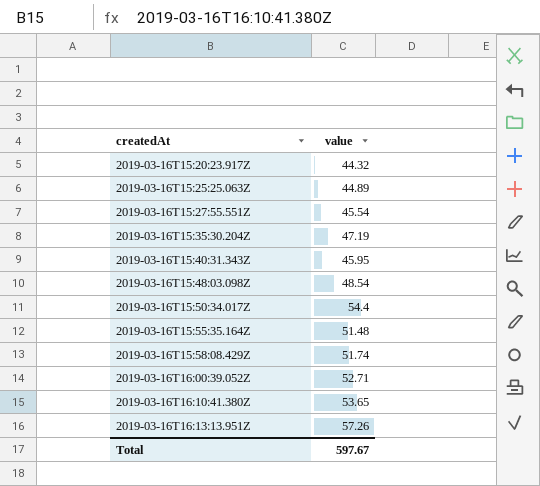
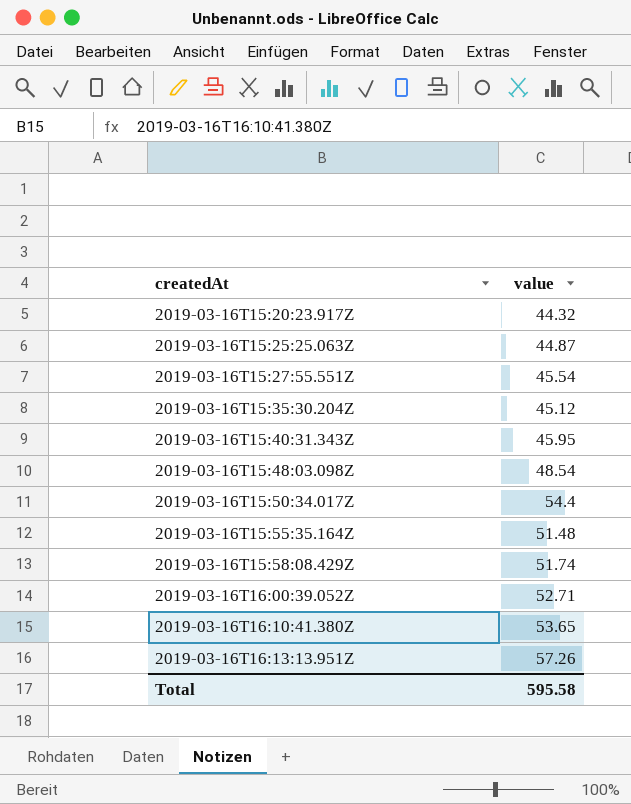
2019-03-16T15:25:25.063Z | value: 44.89 -> 44.87
2019-03-16T15:35:30.204Z | value: 47.19 -> 45.12
Total | value: 597.67 -> 595.58

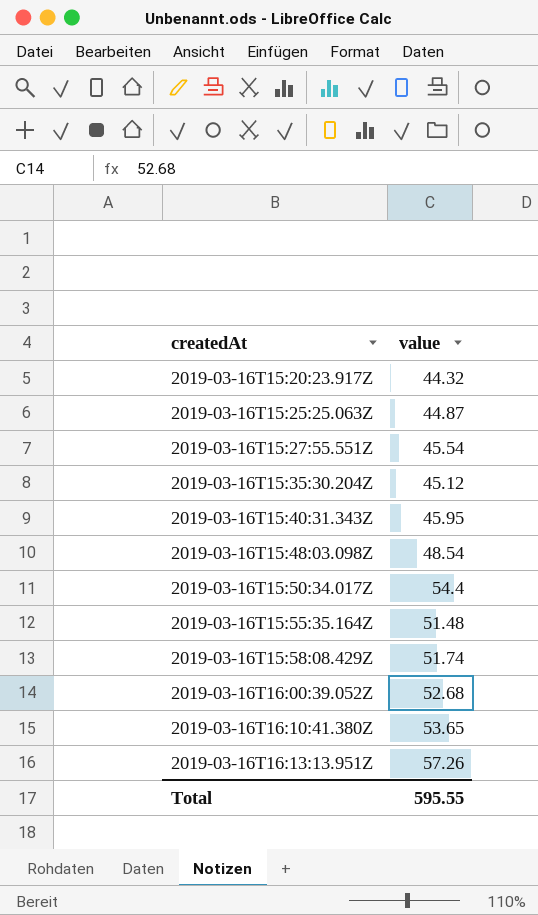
2019-03-16T16:00:39.052Z | value: 52.71 -> 52.68
Total | value: 595.58 -> 595.55

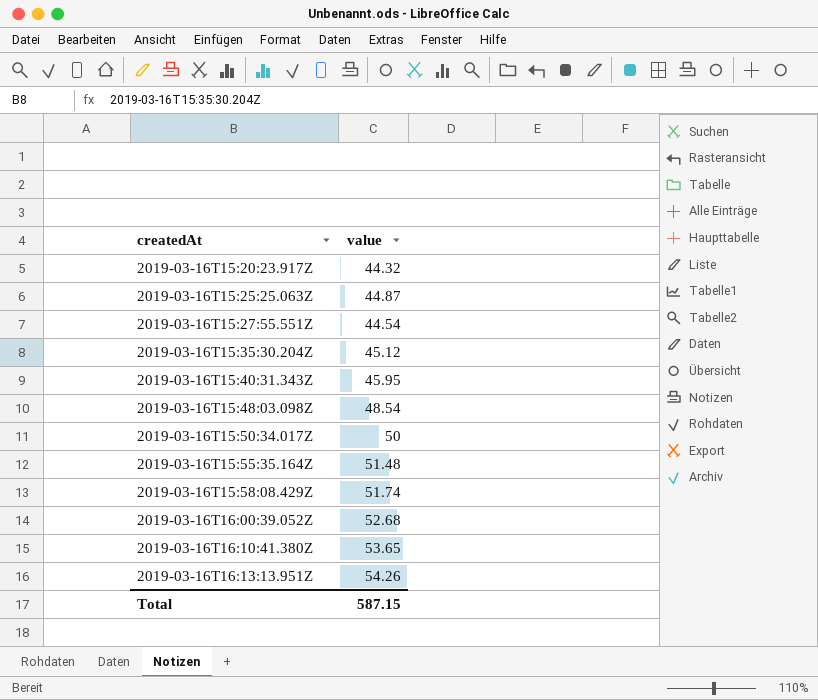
2019-03-16T15:27:55.551Z | value: 45.54 -> 44.54
2019-03-16T15:50:34.017Z | value: 54.4 -> 50
2019-03-16T16:13:13.951Z | value: 57.26 -> 54.26
Total | value: 595.55 -> 587.15

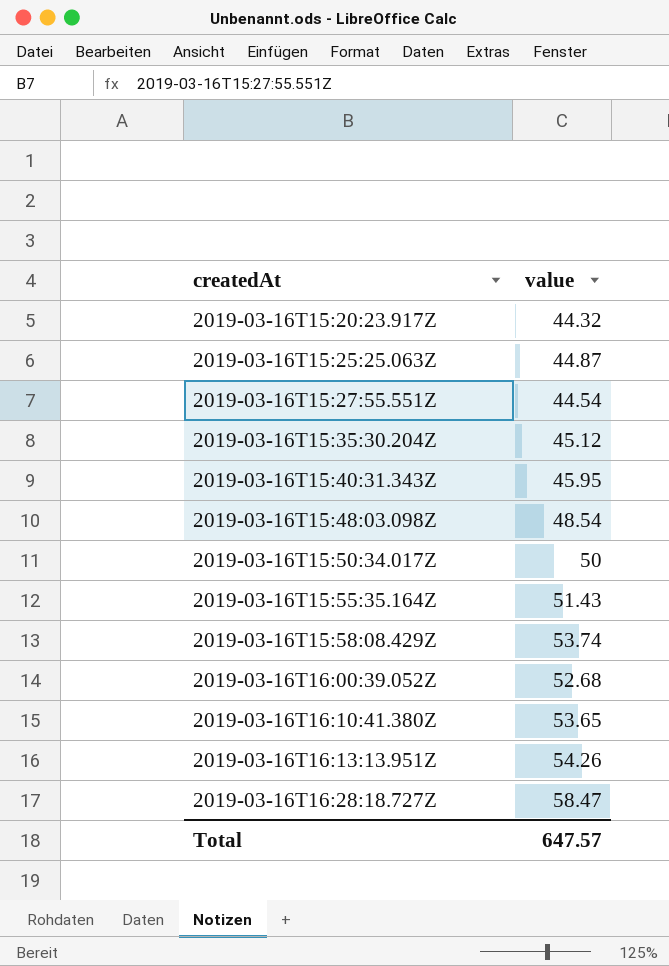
2019-03-16T15:55:35.164Z | value: 51.48 -> 51.43
2019-03-16T15:58:08.429Z | value: 51.74 -> 53.74
row 2019-03-16T16:28:18.727Z: none -> 58.47
Total | value: 587.15 -> 647.57

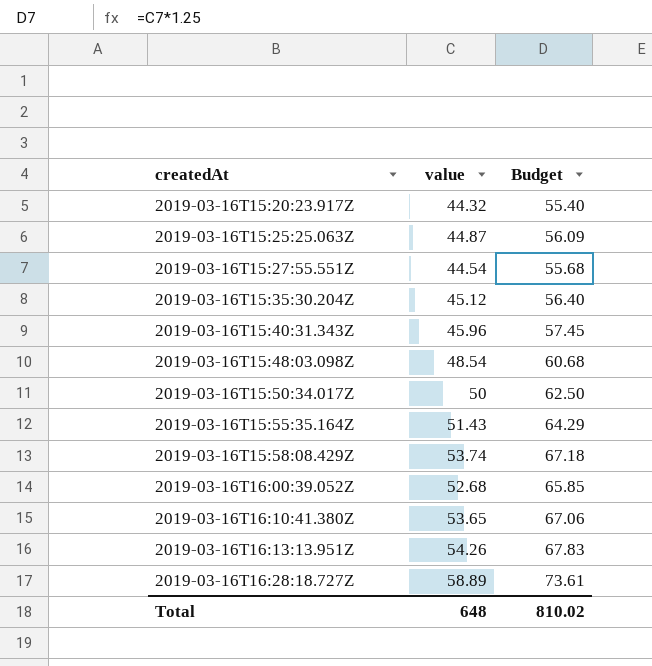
column Budget | formula: none -> [value] * 1.25
2019-03-16T15:40:31.343Z | value: 45.95 -> 45.96
2019-03-16T16:28:18.727Z | value: 58.47 -> 58.89
Total | value: 647.57 -> 648

